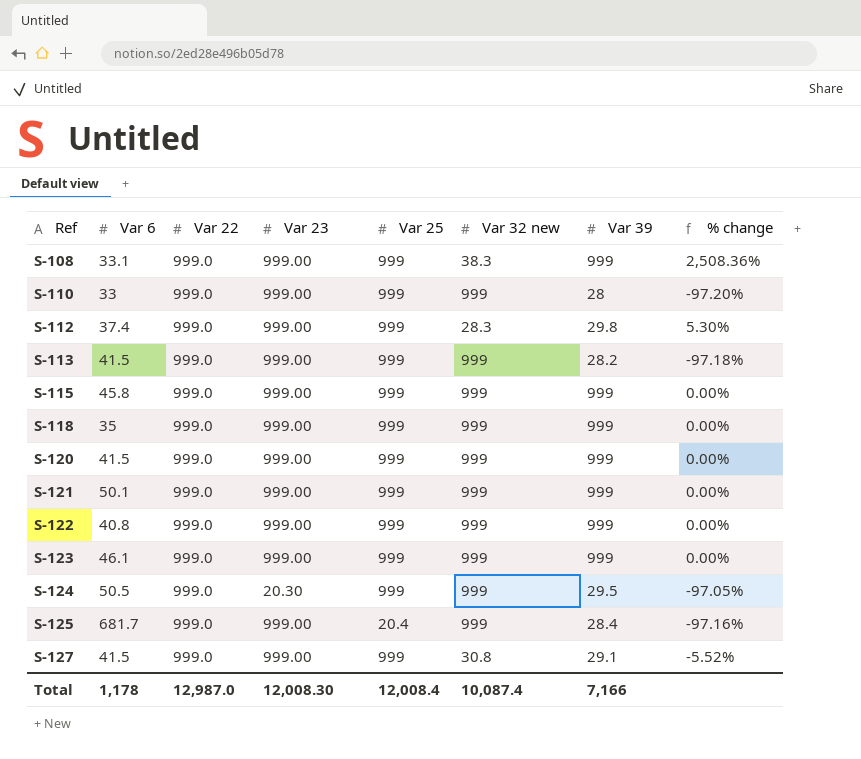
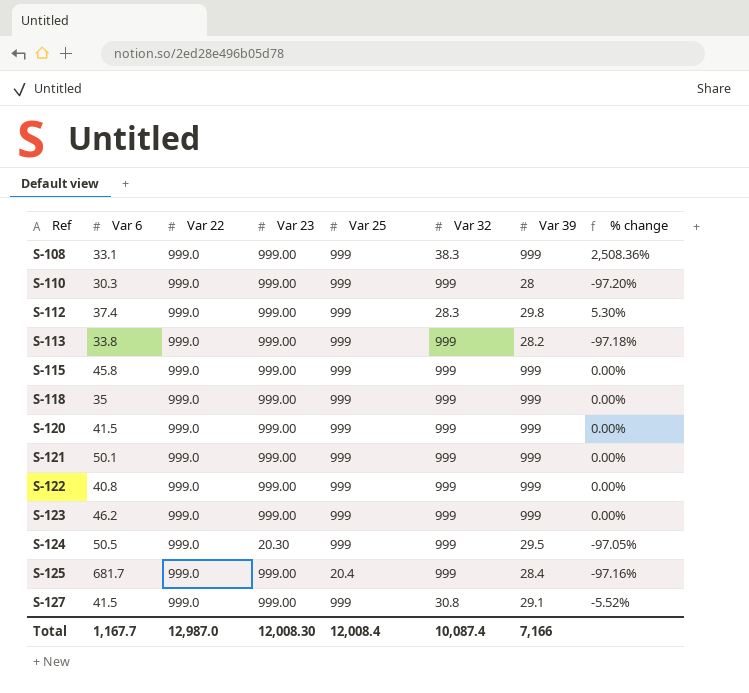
column name: Var 32 new -> Var 32
S-110 | Var 6: 33 -> 30.3
S-113 | Var 6: 41.5 -> 33.8
S-123 | Var 6: 46.1 -> 46.2
Total | Var 6: 1,178 -> 1,167.7

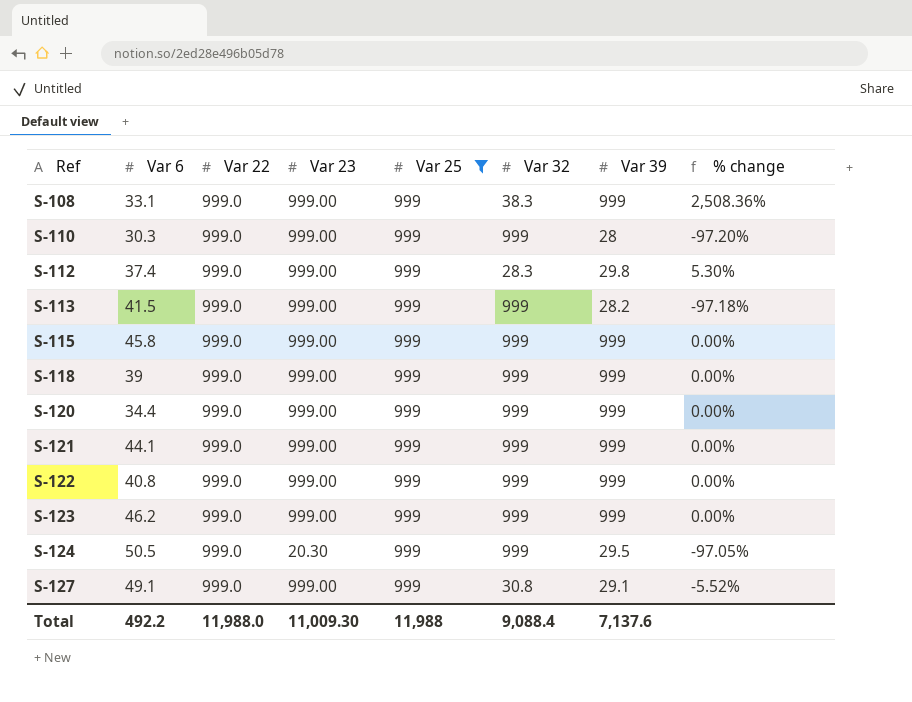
filter: none -> Var 25 = 999
S-113 | Var 6: 33.8 -> 41.5
S-118 | Var 6: 35 -> 39
S-120 | Var 6: 41.5 -> 34.4
S-121 | Var 6: 50.1 -> 44.1
S-127 | Var 6: 41.5 -> 49.1
Total | Var 6: 1,167.7 -> 492.2
Total | Var 22: 12,987.0 -> 11,988.0
Total | Var 23: 12,008.30 -> 11,009.30
Total | Var 25: 12,008.4 -> 11,988
Total | Var 32: 10,087.4 -> 9,088.4
Total | Var 39: 7,166 -> 7,137.6

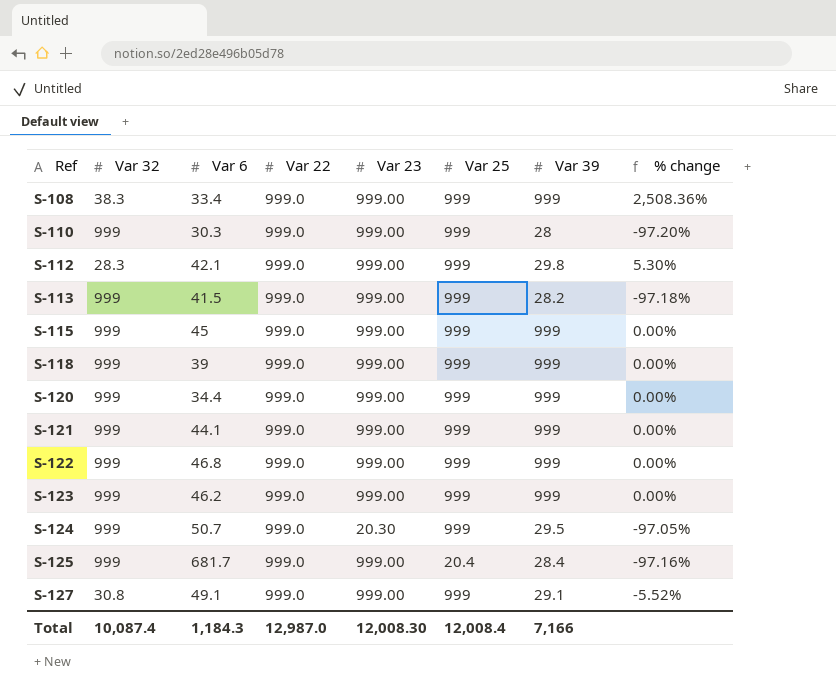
filter: Var 25 = 999 -> none
column Var 32 | position: 6 -> 2
S-108 | Var 6: 33.1 -> 33.4
S-112 | Var 6: 37.4 -> 42.1
S-115 | Var 6: 45.8 -> 45
S-122 | Var 6: 40.8 -> 46.8
S-124 | Var 6: 50.5 -> 50.7
Total | Var 32: 9,088.4 -> 10,087.4
Total | Var 6: 492.2 -> 1,184.3
Total | Var 22: 11,988.0 -> 12,987.0
Total | Var 23: 11,009.30 -> 12,008.30
Total | Var 25: 11,988 -> 12,008.4
Total | Var 39: 7,137.6 -> 7,166

